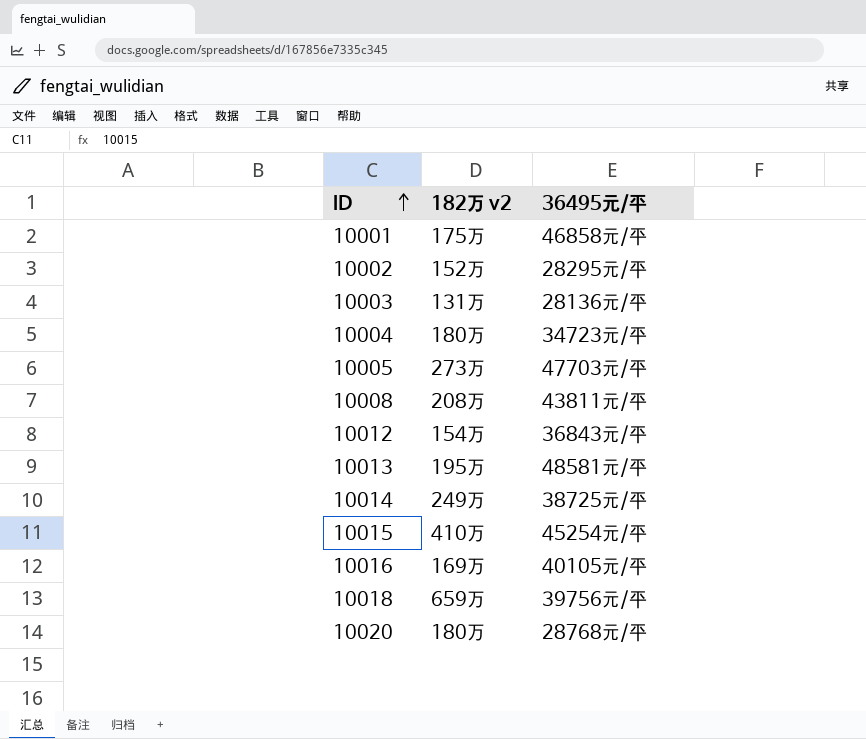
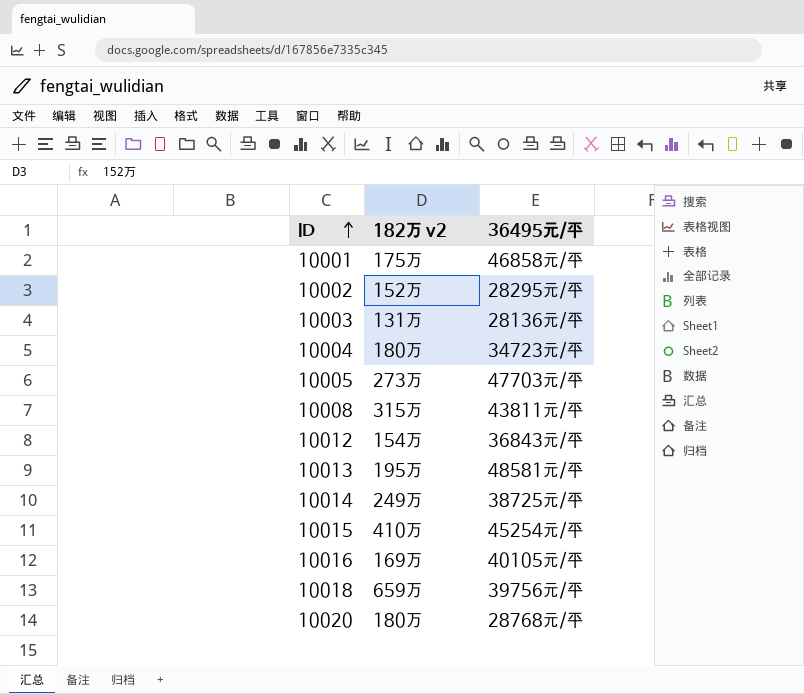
10008 | 182万 v2: 208万 -> 315万

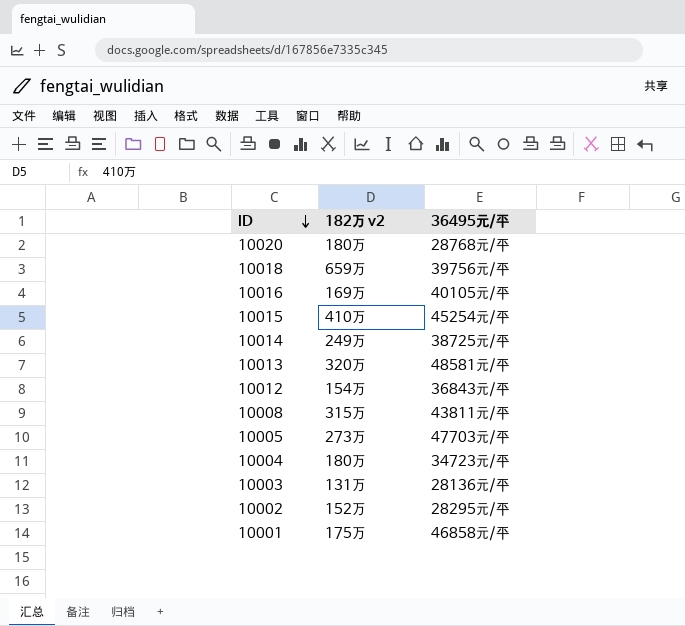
row order: ID ascending -> ID descending
10013 | 182万 v2: 195万 -> 320万

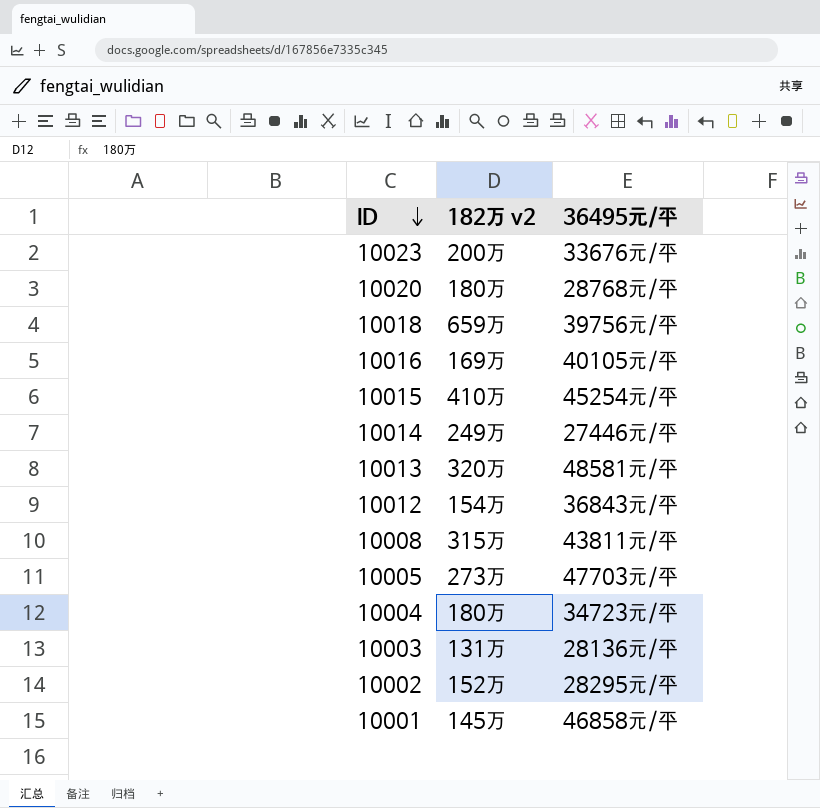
row 10023: none -> 200万 | 33676元/平
10014 | 36495元/平: 38725元/平 -> 27446元/平
10001 | 182万 v2: 175万 -> 145万

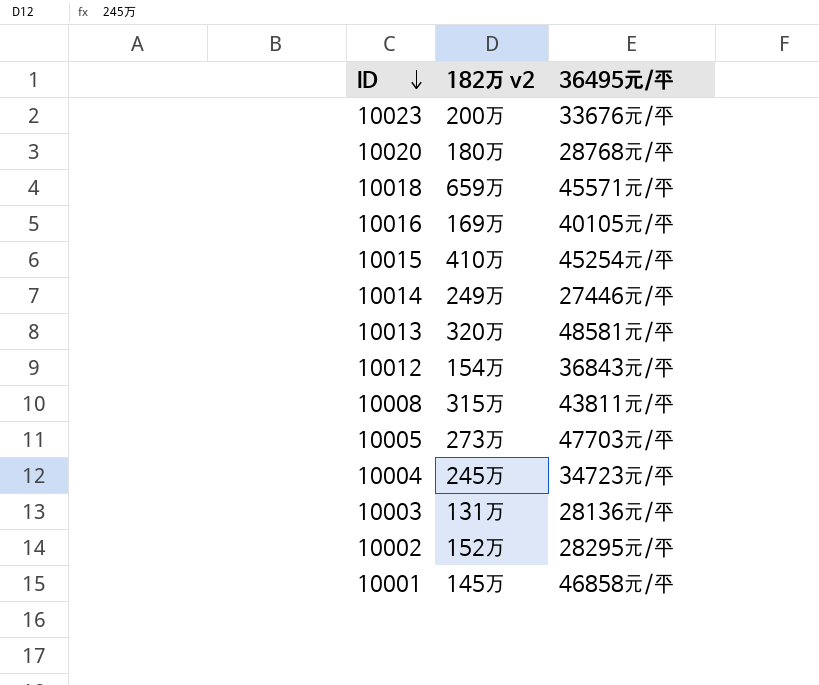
10018 | 36495元/平: 39756元/平 -> 45571元/平
10004 | 182万 v2: 180万 -> 245万

